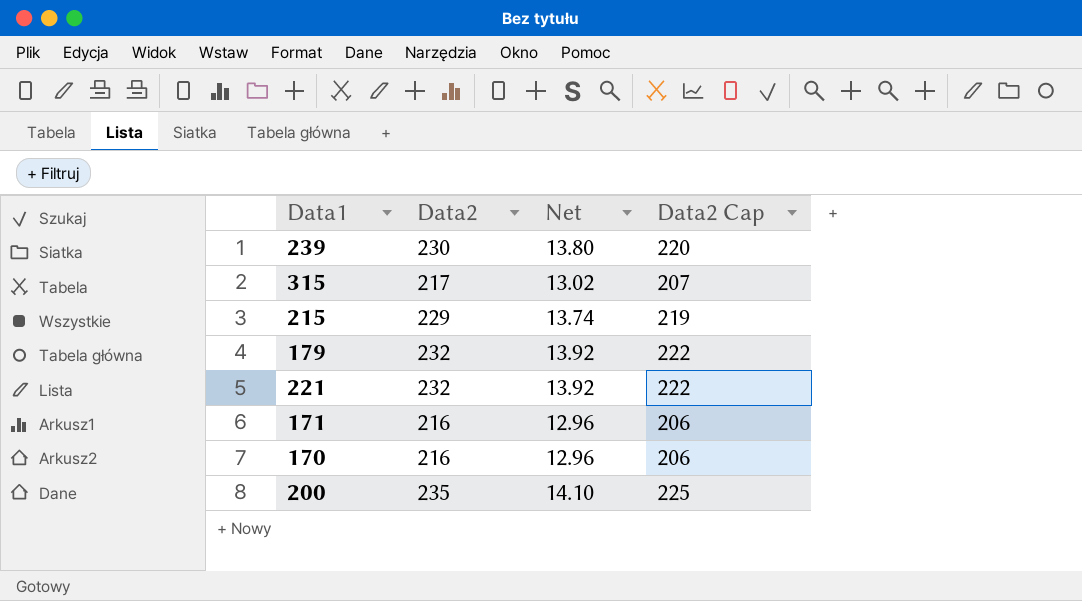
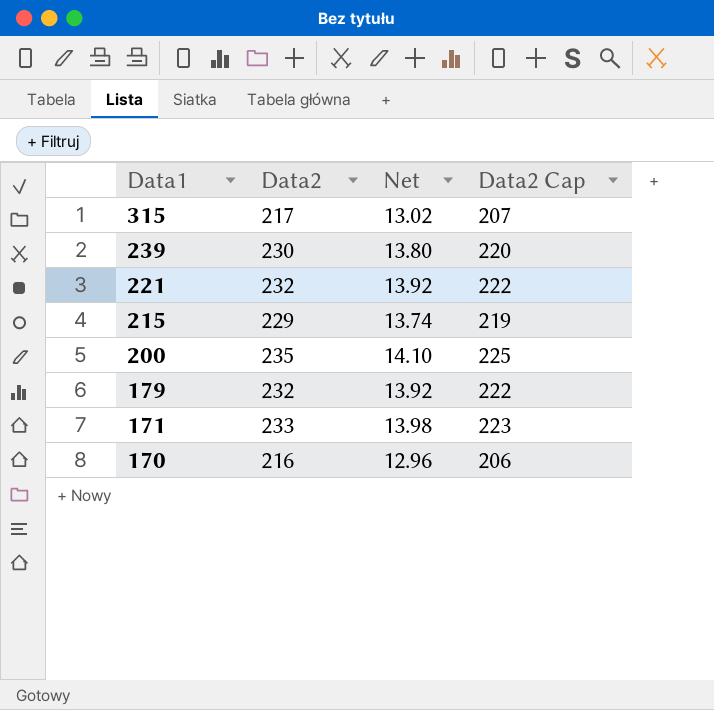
row order: none -> Data1 descending
171 | Data2: 216 -> 233
171 | Net: 12.96 -> 13.98
171 | Data2 Cap: 206 -> 223

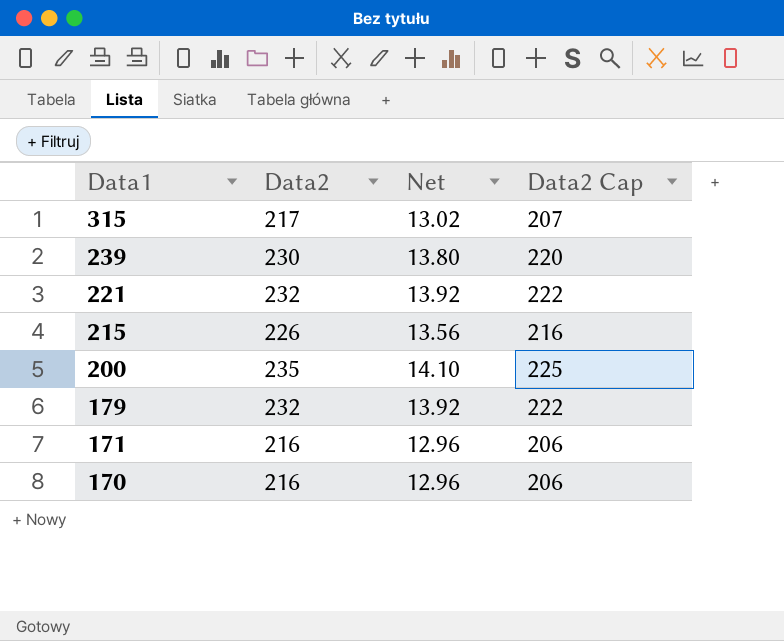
215 | Data2: 229 -> 226
215 | Net: 13.74 -> 13.56
215 | Data2 Cap: 219 -> 216
171 | Data2: 233 -> 216
171 | Net: 13.98 -> 12.96
171 | Data2 Cap: 223 -> 206

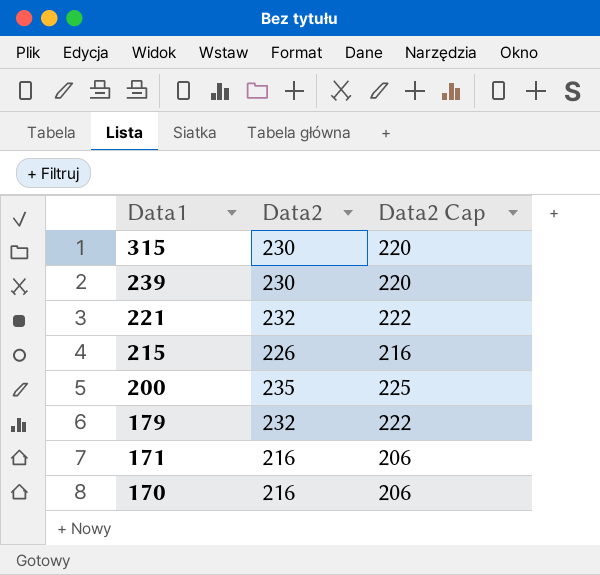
column Net | formula: [Data2] * 0.06 -> none
315 | Data2: 217 -> 230
315 | Data2 Cap: 207 -> 220

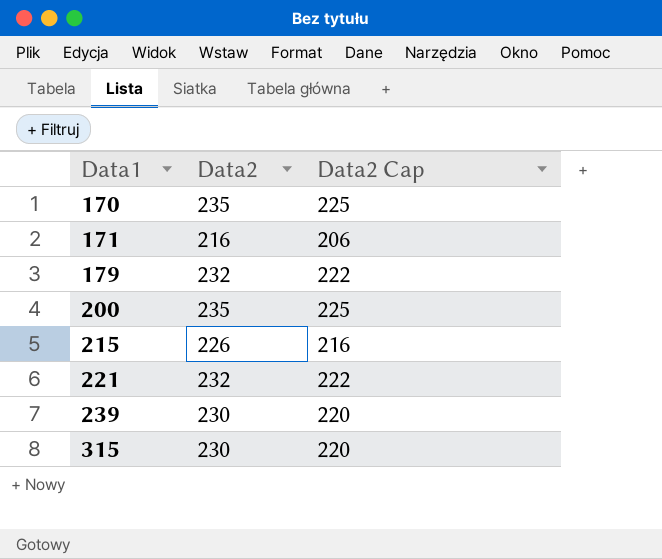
row order: Data1 descending -> Data1 ascending
170 | Data2: 216 -> 235
170 | Data2 Cap: 206 -> 225

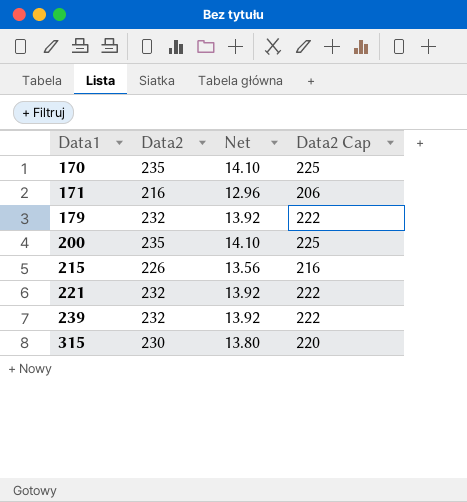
column Net | formula: none -> [Data2] * 0.06
239 | Data2: 230 -> 232
239 | Data2 Cap: 220 -> 222

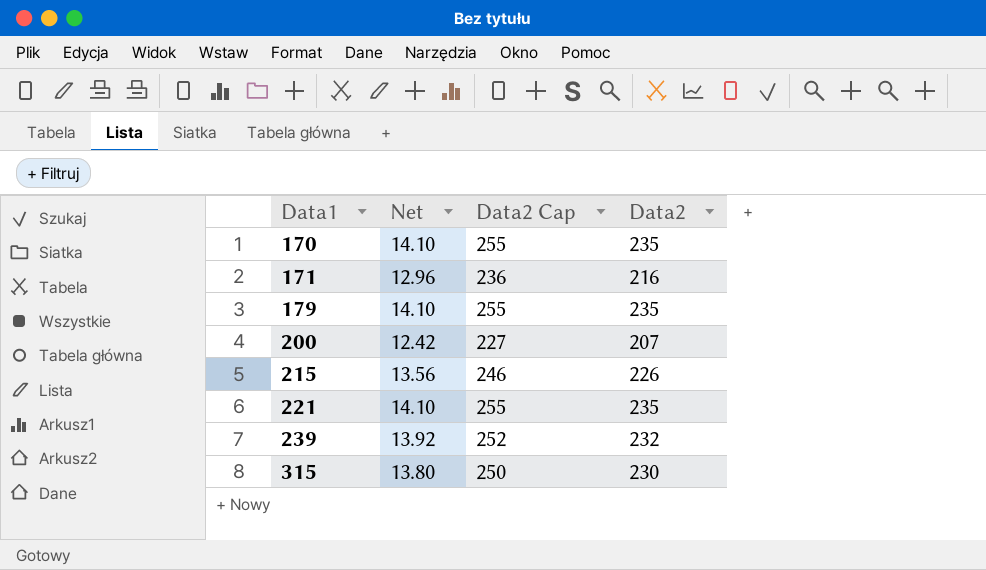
column Data2 Cap | formula: [Data2] - 10 -> [Data2] + 20
column Data2 | position: 2 -> 4
179 | Net: 13.92 -> 14.10
179 | Data2: 232 -> 235
200 | Net: 14.10 -> 12.42
200 | Data2: 235 -> 207
221 | Net: 13.92 -> 14.10
221 | Data2: 232 -> 235

